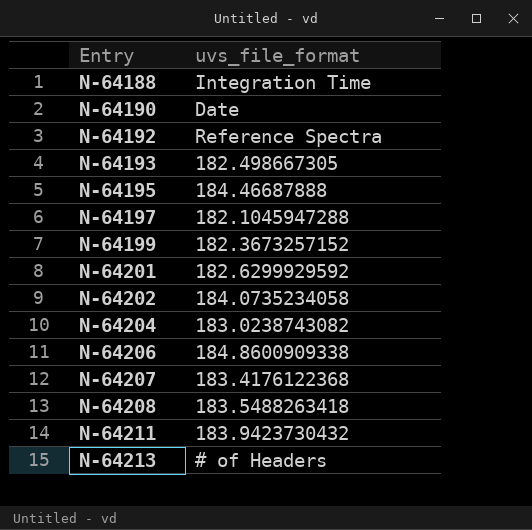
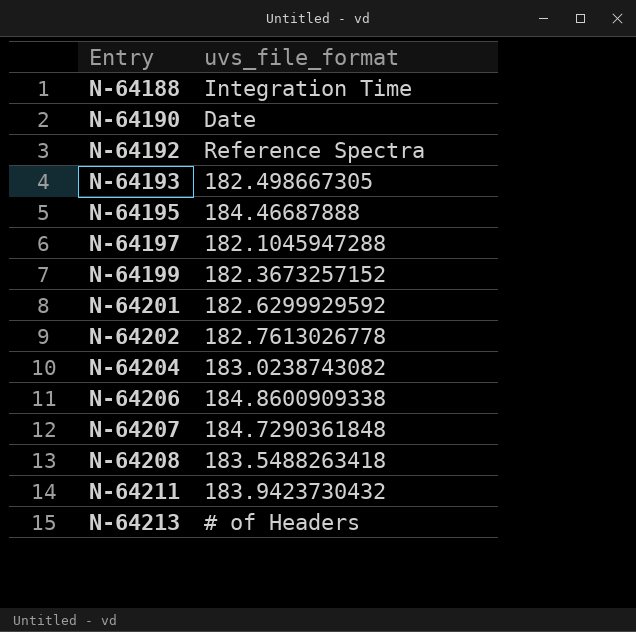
N-64202 | uvs_file_format: 184.0735234058 -> 182.7613026778
N-64207 | uvs_file_format: 183.4176122368 -> 184.7290361848

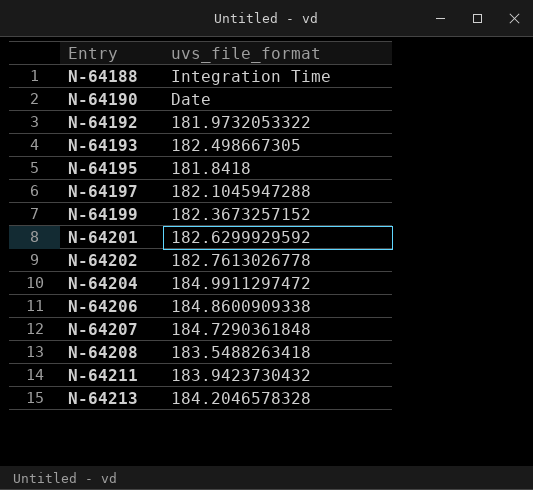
N-64192 | uvs_file_format: Reference Spectra -> 181.9732053322
N-64195 | uvs_file_format: 184.46687888 -> 181.8418
N-64204 | uvs_file_format: 183.0238743082 -> 184.9911297472
N-64213 | uvs_file_format: # of Headers -> 184.2046578328

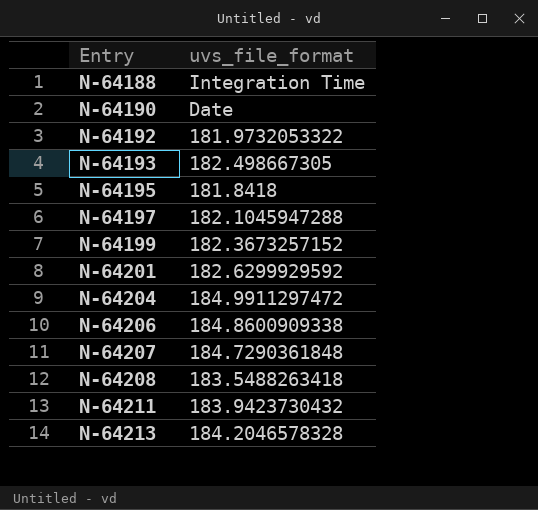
row N-64202: 182.7613026778 -> none

